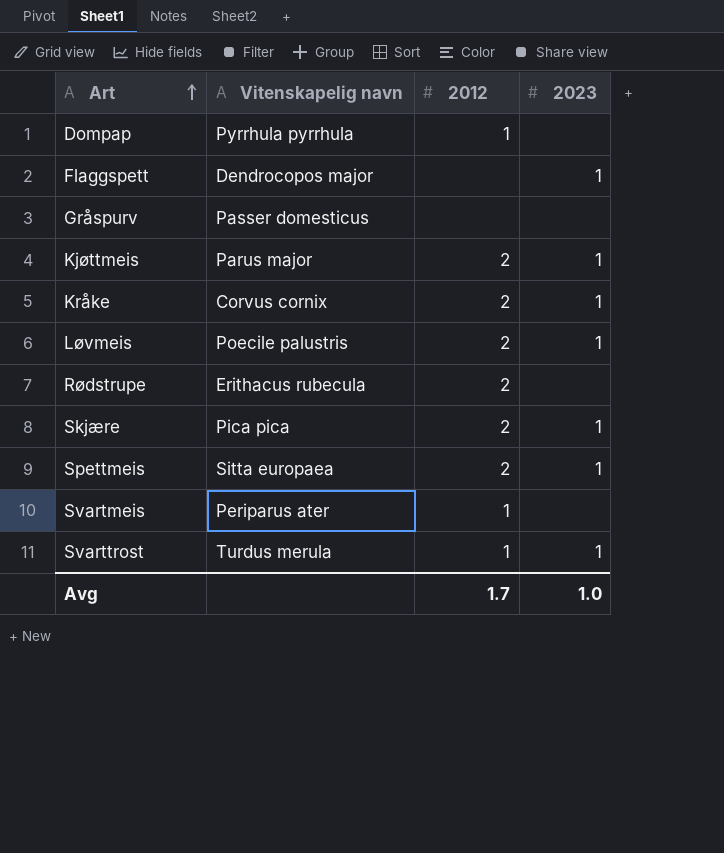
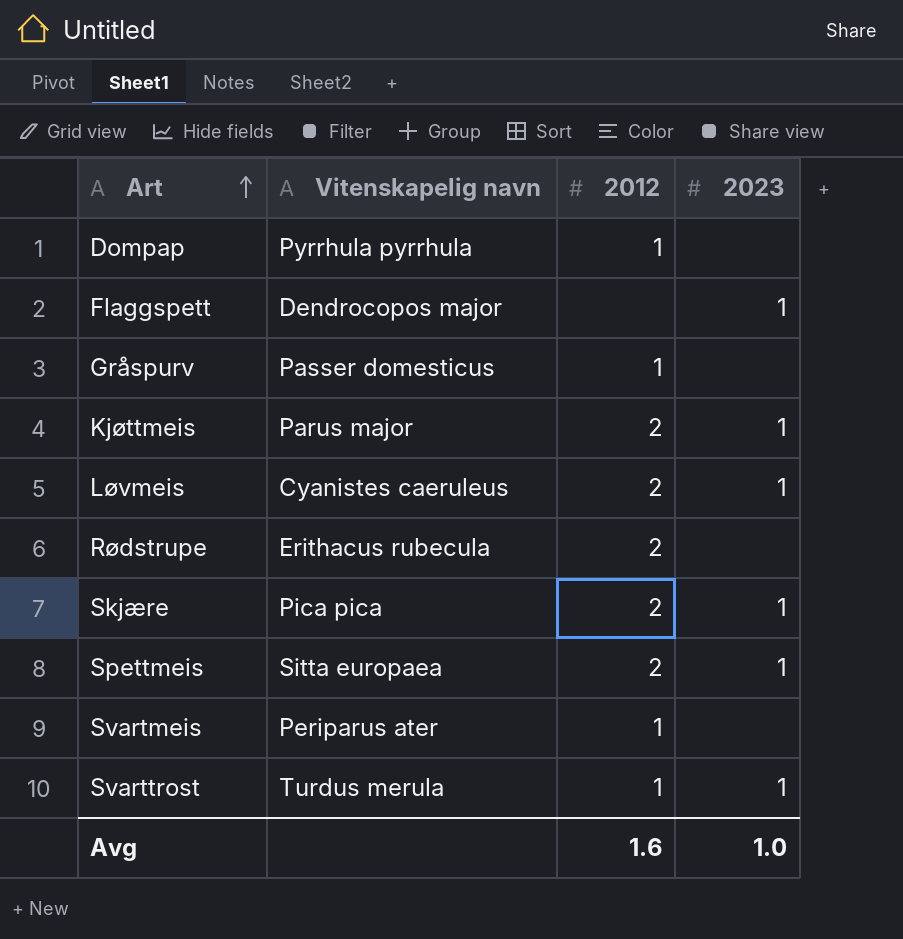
row Kråke: Corvus cornix | 2 | 1 -> none
Gråspurv | 2012: none -> 1
Løvmeis | Vitenskapelig navn: Poecile palustris -> Cyanistes caeruleus
Avg | 2012: 1.7 -> 1.6

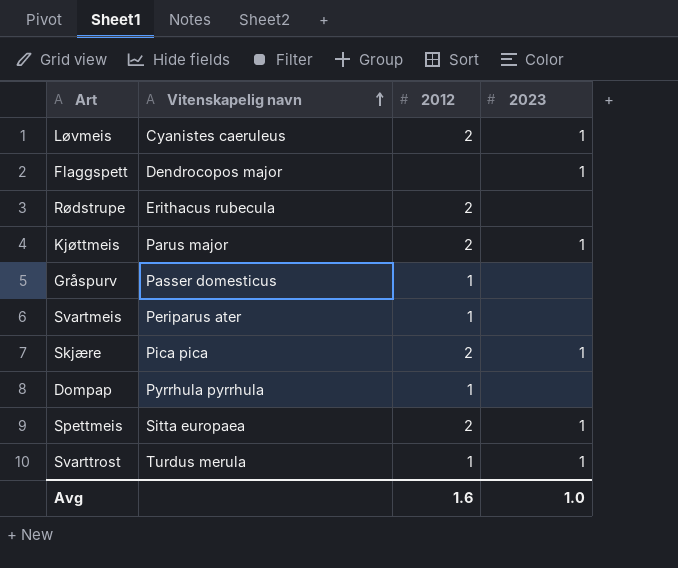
row order: Art ascending -> Vitenskapelig navn ascending

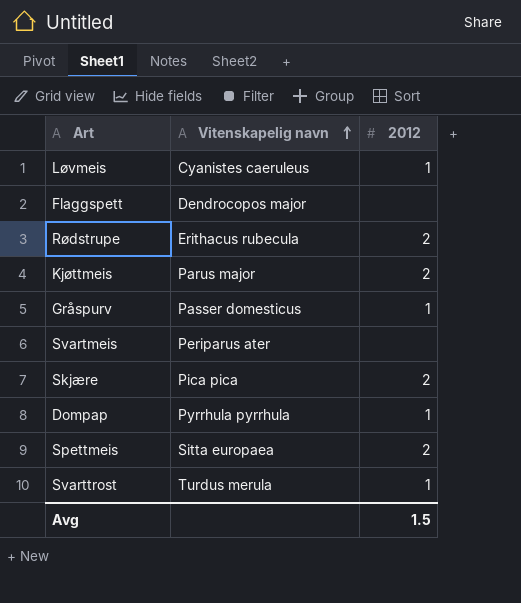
column 2023 | position: 4 -> none
Løvmeis | 2012: 2 -> 1
Svartmeis | 2012: 1 -> none
Avg | 2012: 1.6 -> 1.5

